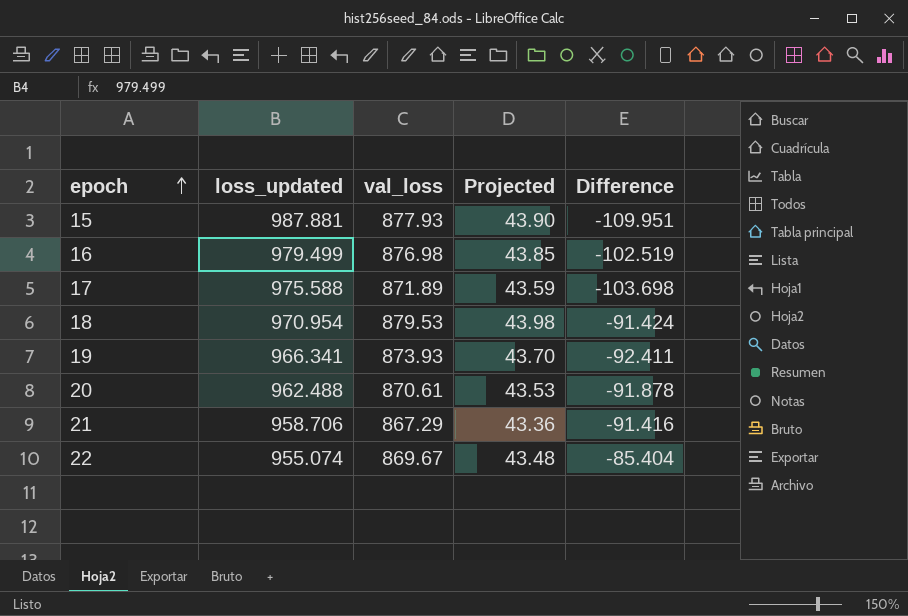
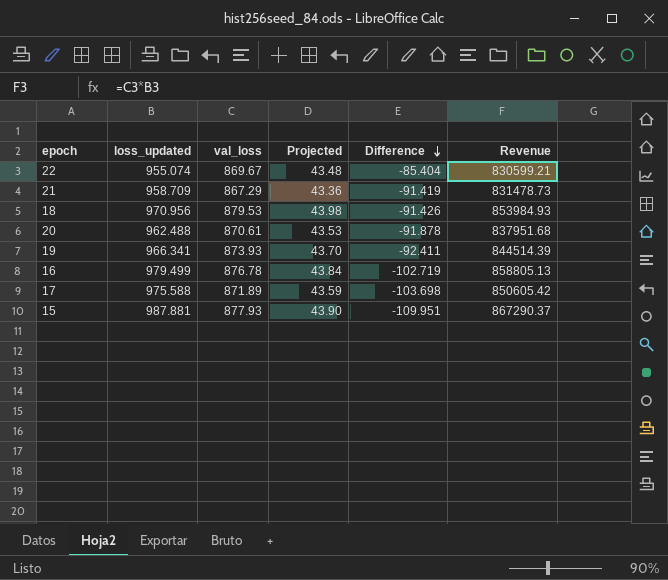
row order: epoch ascending -> Difference descending
column Revenue | formula: none -> [loss_updated] * [val_loss]
21 | loss_updated: 958.706 -> 958.709
21 | Difference: -91.416 -> -91.419
18 | loss_updated: 970.954 -> 970.956
18 | Difference: -91.424 -> -91.426
16 | val_loss: 876.98 -> 876.78
16 | Projected: 43.85 -> 43.84
16 | Difference: -102.519 -> -102.719

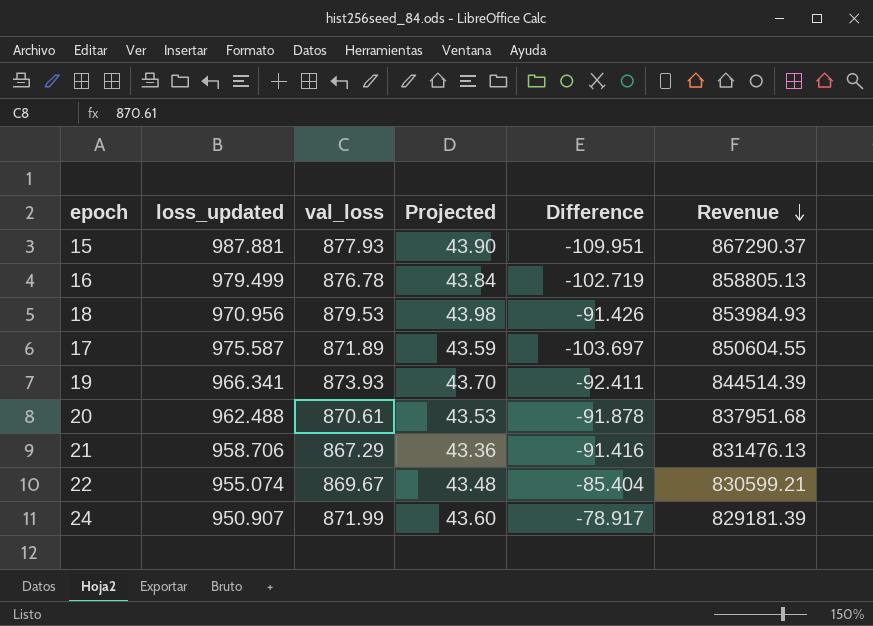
row order: Difference descending -> Revenue descending
17 | loss_updated: 975.588 -> 975.587
17 | Difference: -103.698 -> -103.697
17 | Revenue: 850605.42 -> 850604.55
21 | loss_updated: 958.709 -> 958.706
21 | Difference: -91.419 -> -91.416
21 | Revenue: 831478.73 -> 831476.13
row 24: none -> 950.907 | 871.99 | 43.60 | -78.917 | 829181.39

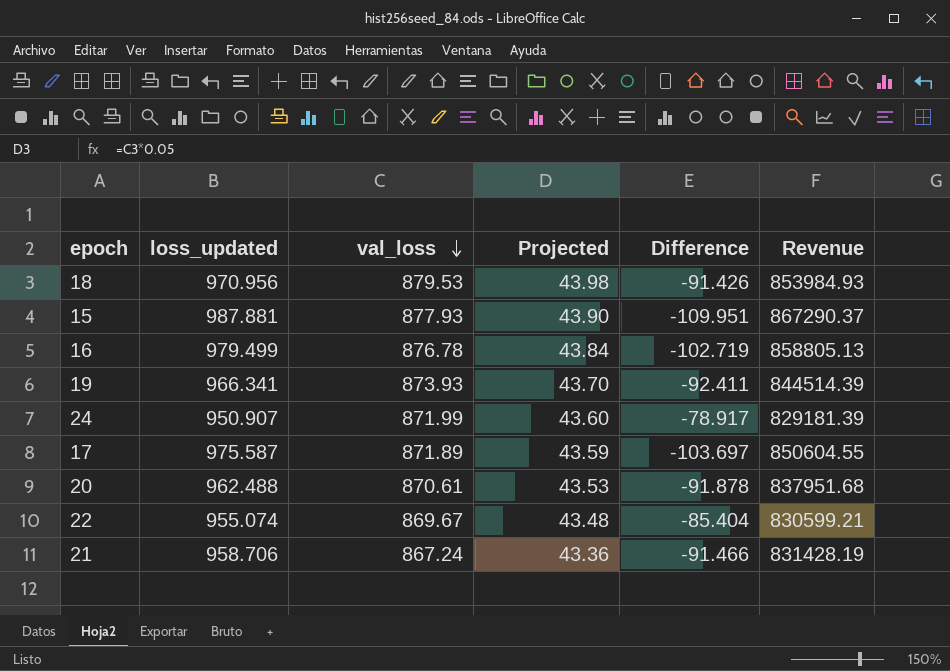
row order: Revenue descending -> val_loss descending
21 | val_loss: 867.29 -> 867.24
21 | Difference: -91.416 -> -91.466
21 | Revenue: 831476.13 -> 831428.19

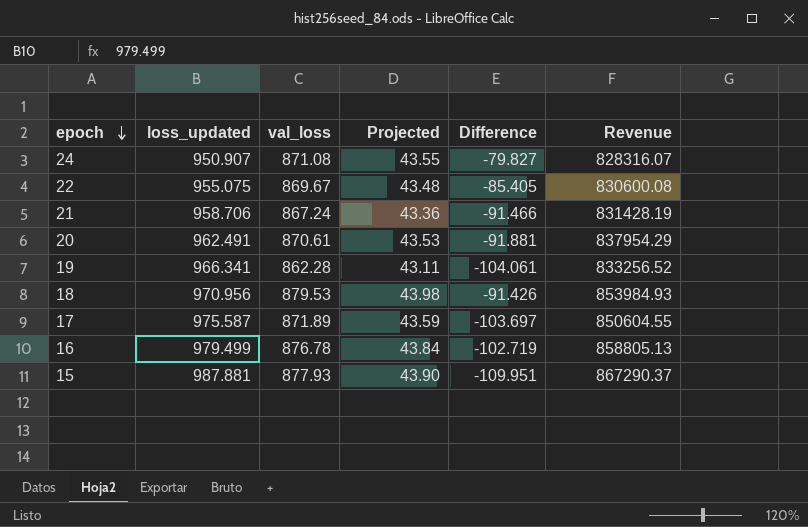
row order: val_loss descending -> epoch descending
24 | val_loss: 871.99 -> 871.08
24 | Projected: 43.60 -> 43.55
24 | Difference: -78.917 -> -79.827
24 | Revenue: 829181.39 -> 828316.07
22 | loss_updated: 955.074 -> 955.075
22 | Difference: -85.404 -> -85.405
22 | Revenue: 830599.21 -> 830600.08
20 | loss_updated: 962.488 -> 962.491
20 | Difference: -91.878 -> -91.881
20 | Revenue: 837951.68 -> 837954.29
19 | val_loss: 873.93 -> 862.28
19 | Projected: 43.70 -> 43.11
19 | Difference: -92.411 -> -104.061
19 | Revenue: 844514.39 -> 833256.52

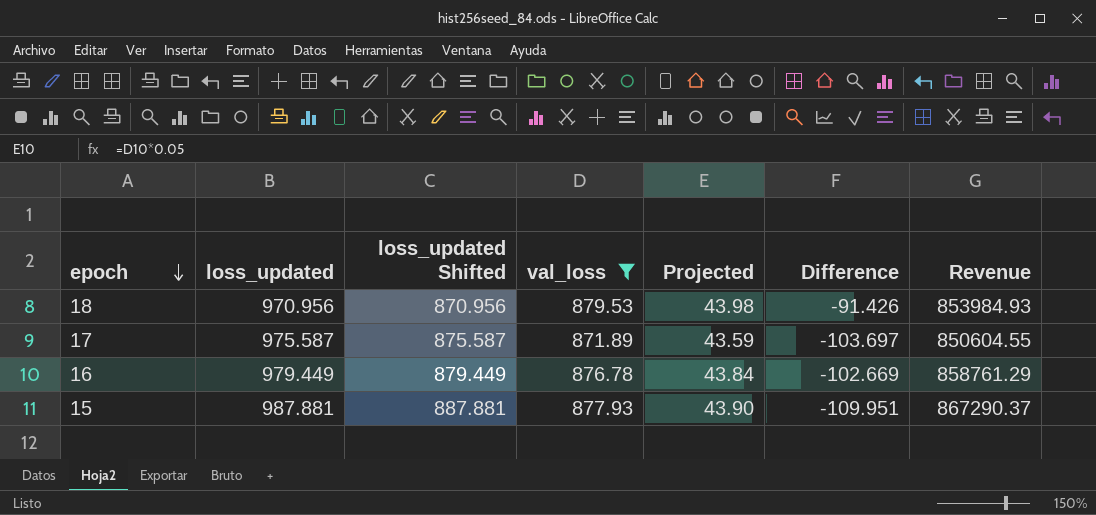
filter: none -> val_loss >= 871.89
column loss_updated Shifted | formula: none -> [loss_updated] - 100
16 | loss_updated: 979.499 -> 979.449
16 | Difference: -102.719 -> -102.669
16 | Revenue: 858805.13 -> 858761.29

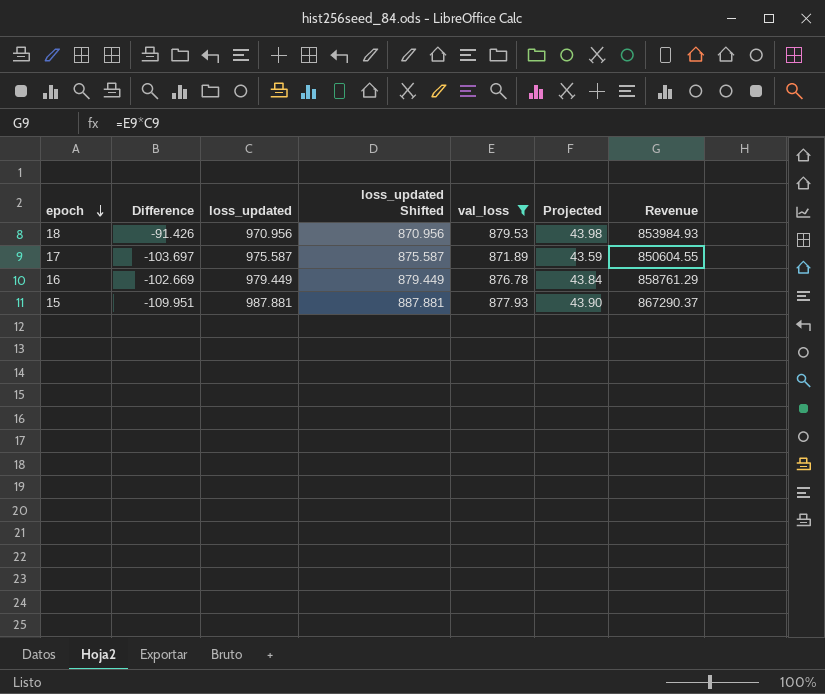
column Difference | position: 6 -> 2

